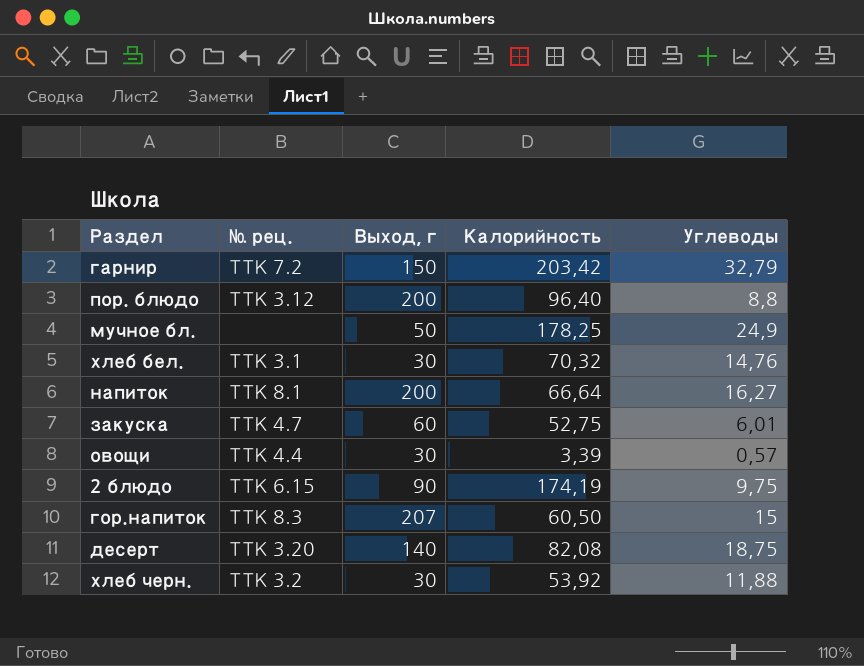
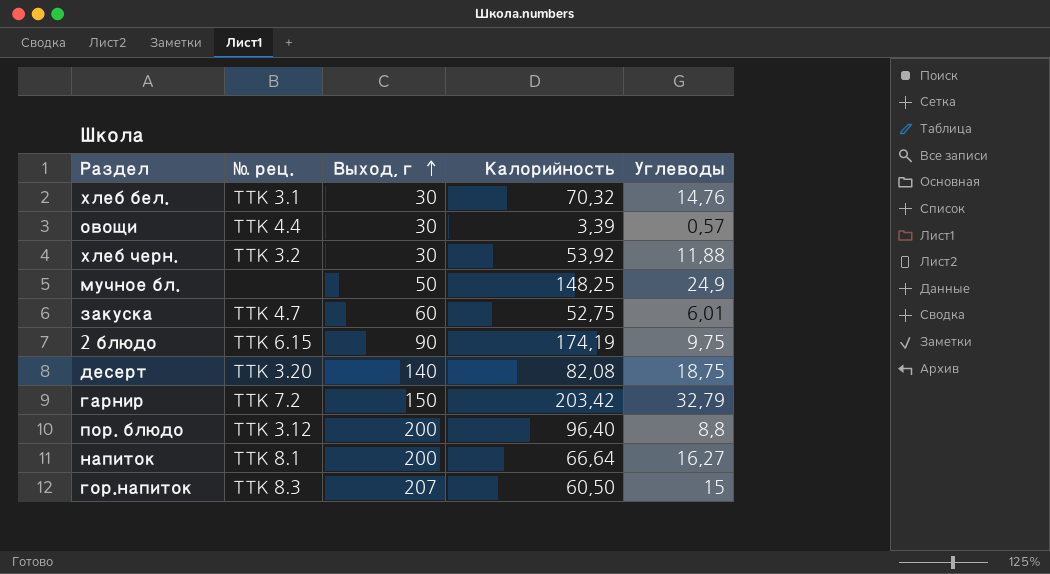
row order: none -> Выход, г ascending
мучное бл. | Калорийность: 178,25 -> 148,25

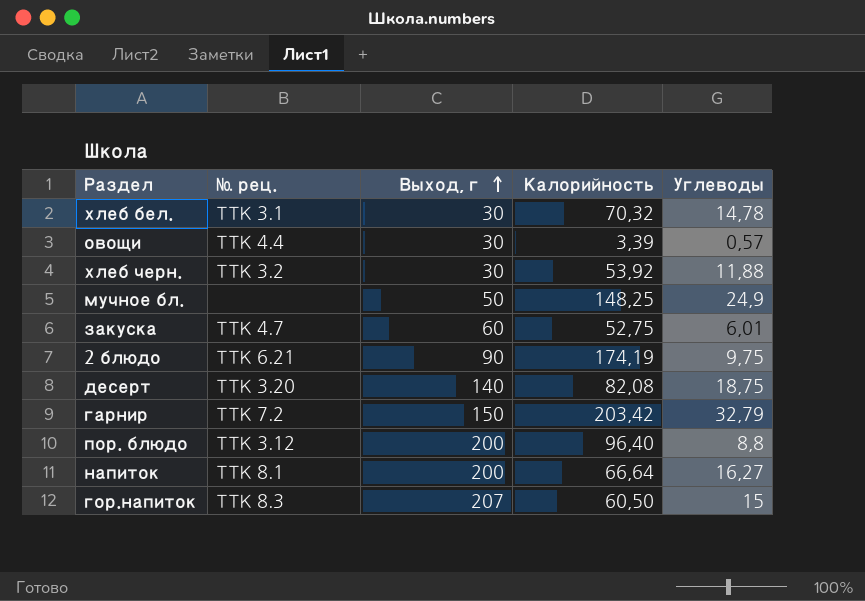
хлеб бел. | Углеводы: 14,76 -> 14,78
2 блюдо | № рец.: ТТК 6.15 -> ТТК 6.21

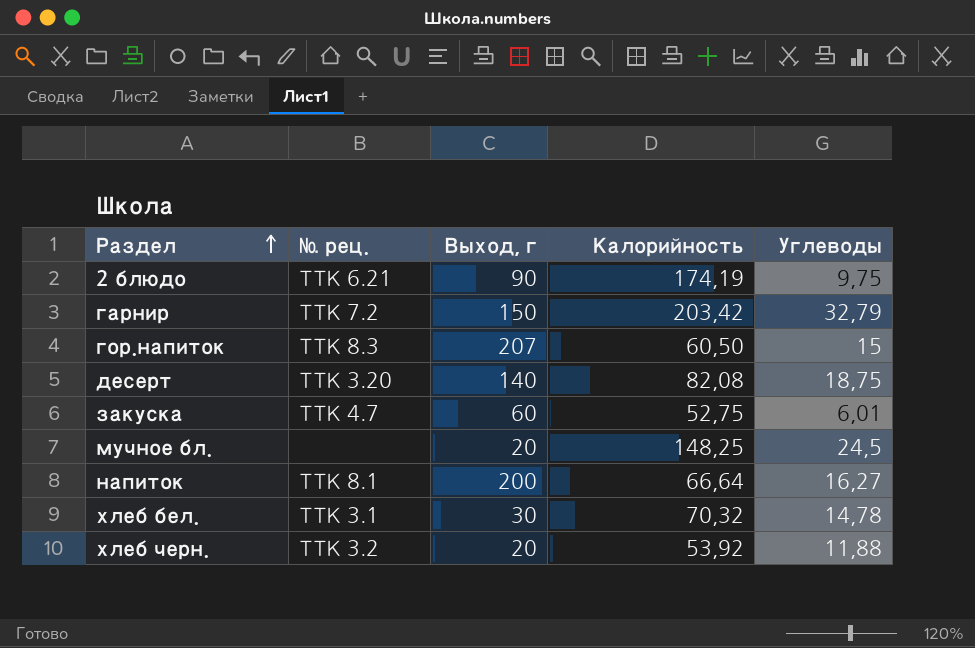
row order: Выход, г ascending -> Раздел ascending
row овощи: ТТК 4.4 | 30 | 3,39 | 0,57 -> none
row пор. блюдо: ТТК 3.12 | 200 | 96,40 | 8,8 -> none
мучное бл. | Выход, г: 50 -> 20
мучное бл. | Углеводы: 24,9 -> 24,5
хлеб черн. | Выход, г: 30 -> 20

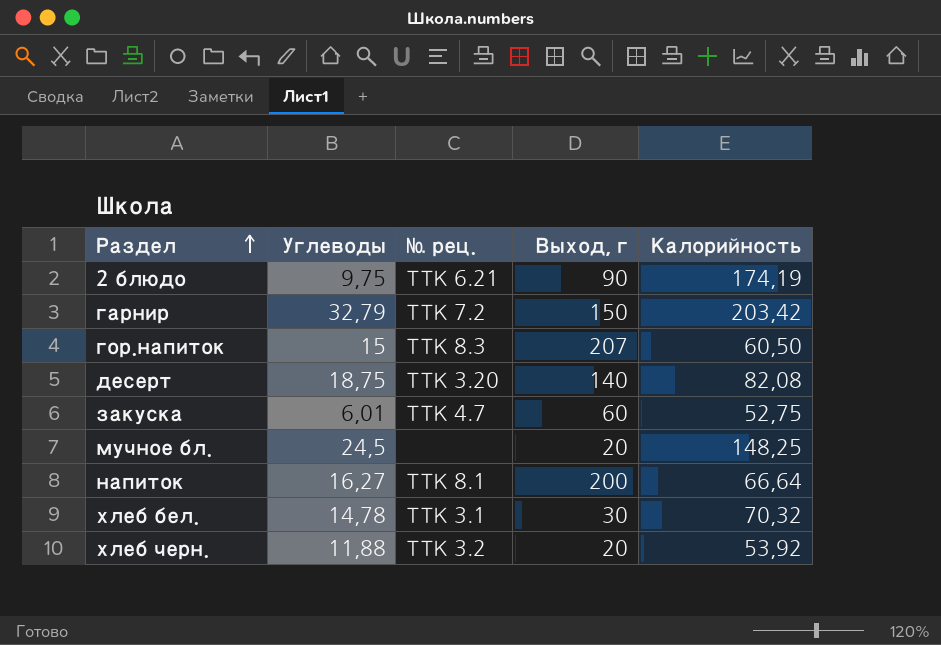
column Углеводы | position: 5 -> 2

